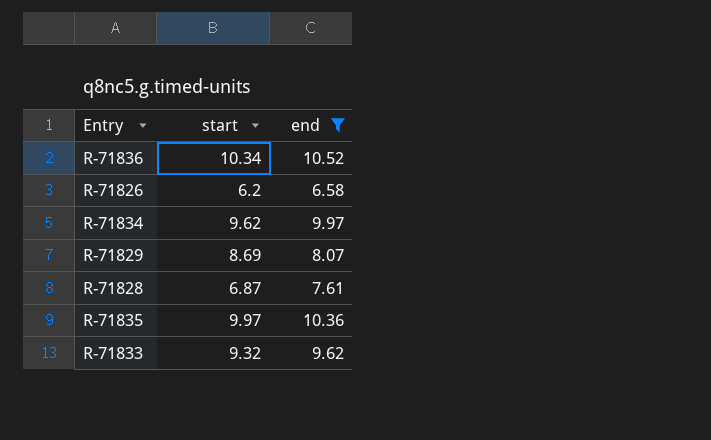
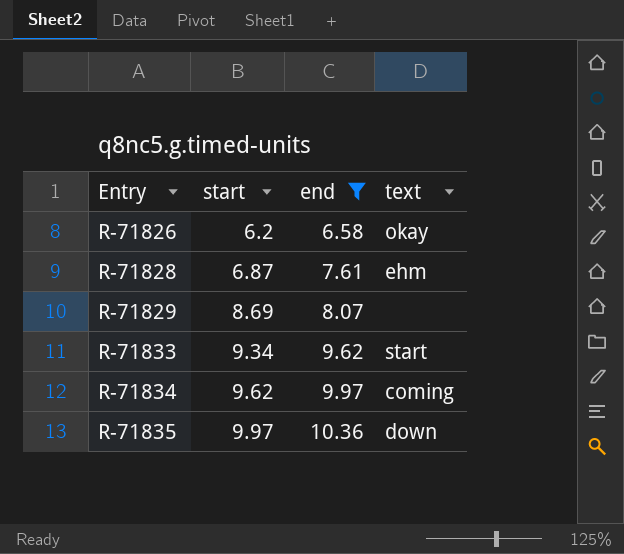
row order: none -> Entry ascending
column text | position: none -> 4
row R-71836: 10.34 | 10.52 -> none
R-71833 | start: 9.32 -> 9.34

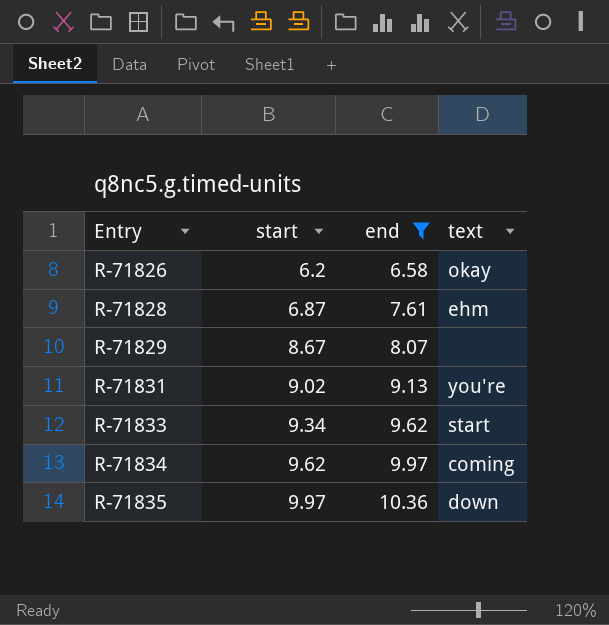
R-71829 | start: 8.69 -> 8.67
row R-71831: none -> 9.02 | 9.13 | you're

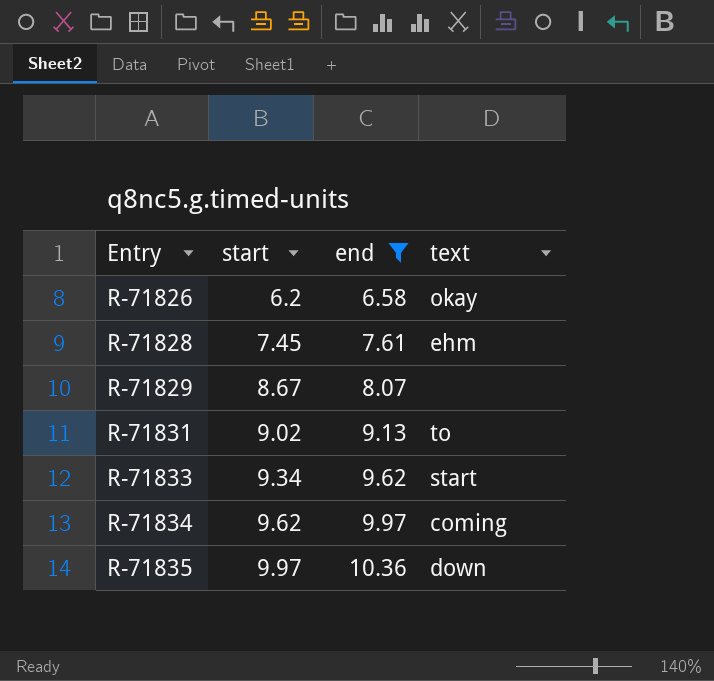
R-71828 | start: 6.87 -> 7.45
R-71831 | text: you're -> to

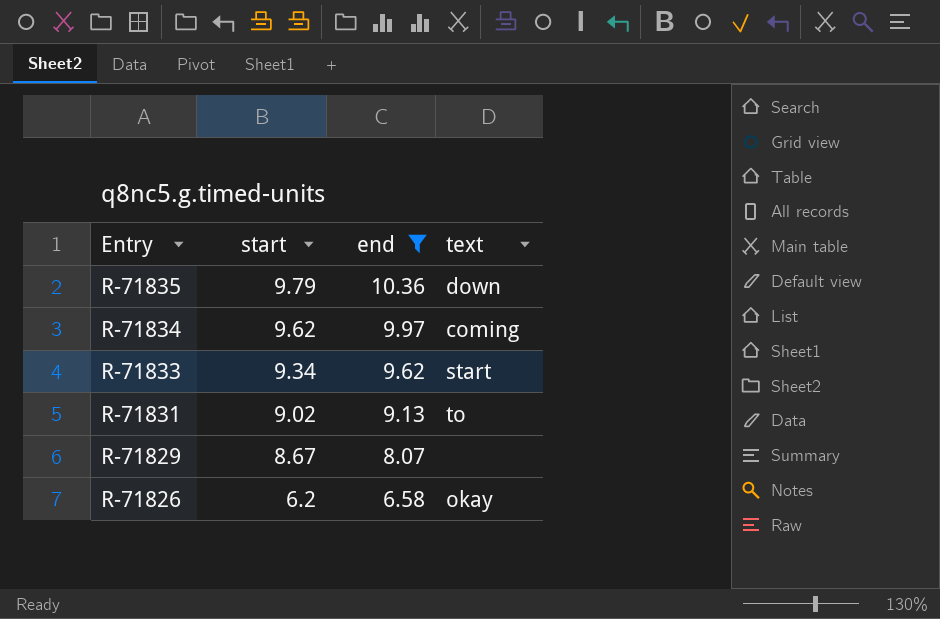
row order: Entry ascending -> Entry descending
row R-71828: 7.45 | 7.61 | ehm -> none
R-71835 | start: 9.97 -> 9.79

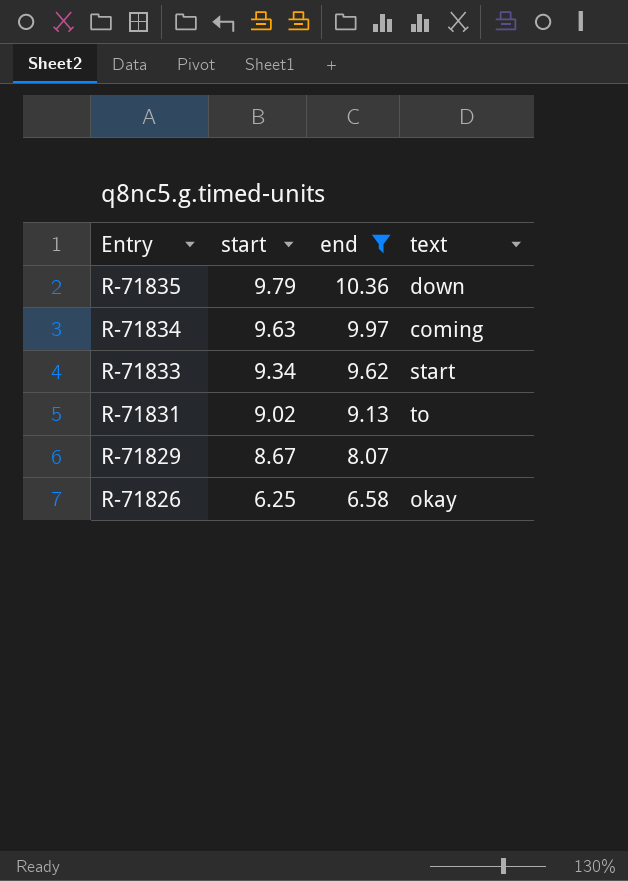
R-71834 | start: 9.62 -> 9.63
R-71826 | start: 6.2 -> 6.25

